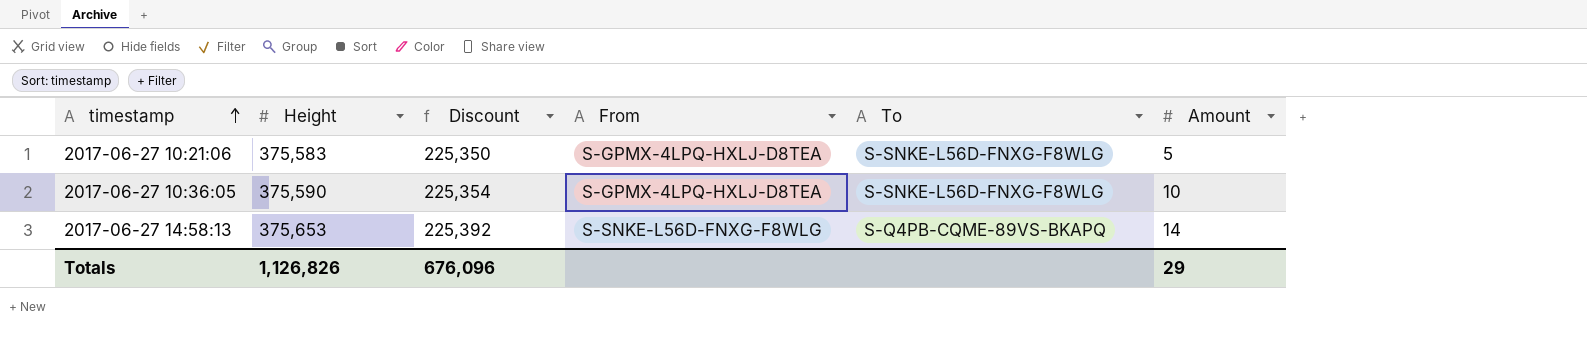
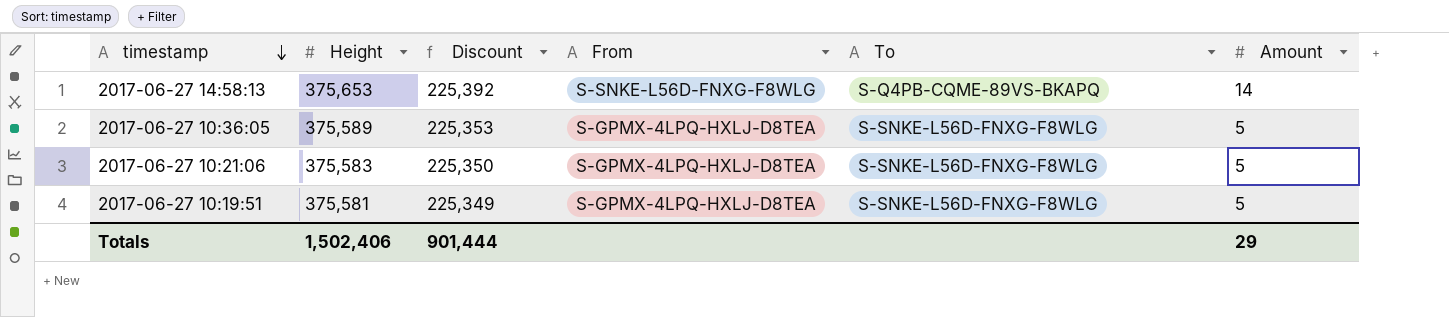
row order: timestamp ascending -> timestamp descending
2017-06-27 10:36:05 | Height: 375,590 -> 375,589
2017-06-27 10:36:05 | Discount: 225,354 -> 225,353
2017-06-27 10:36:05 | Amount: 10 -> 5
row 2017-06-27 10:19:51: none -> 375,581 | 225,349 | S-GPMX-4LPQ-HXLJ-D8TEA | S-SNKE-L56D-FNXG-F8WLG | 5
Totals | Height: 1,126,826 -> 1,502,406
Totals | Discount: 676,096 -> 901,444

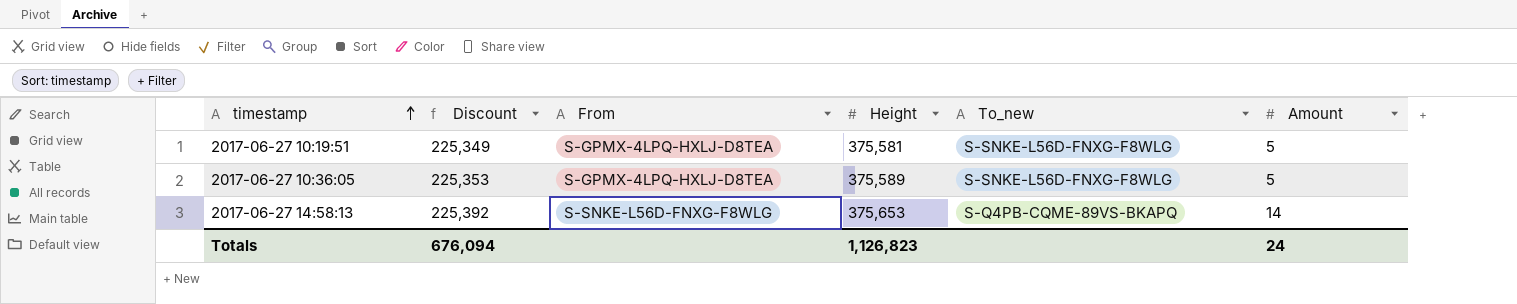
row order: timestamp descending -> timestamp ascending
column Height | position: 2 -> 4
column name: To -> To_new
row 2017-06-27 10:21:06: 375,583 | 225,350 | S-GPMX-4LPQ-HXLJ-D8TEA | S-SNKE-L56D-FNXG-F8WLG | 5 -> none
Totals | Discount: 901,444 -> 676,094
Totals | Height: 1,502,406 -> 1,126,823
Totals | Amount: 29 -> 24

